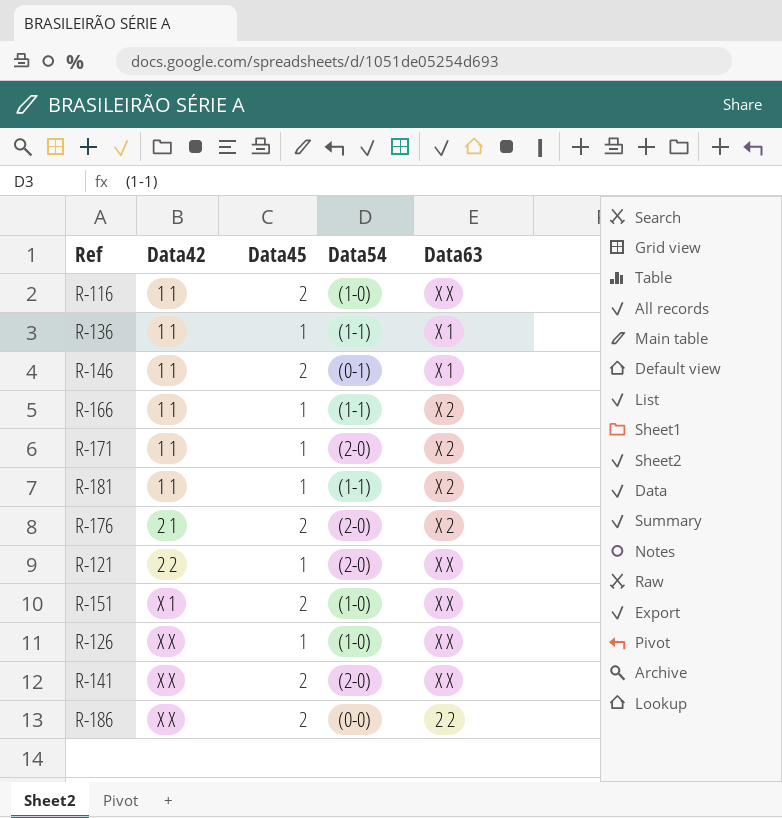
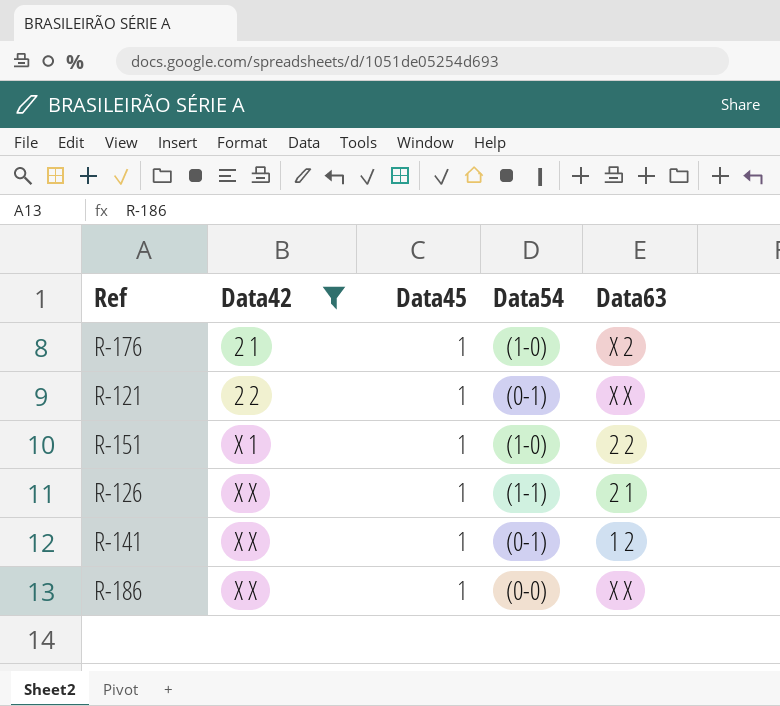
filter: none -> Data42 != 1 1
R-176 | Data45: 2 -> 1
R-176 | Data54: (2-0) -> (1-0)
R-121 | Data54: (2-0) -> (0-1)
R-151 | Data45: 2 -> 1
R-151 | Data63: X X -> 2 2
R-126 | Data54: (1-0) -> (1-1)
R-126 | Data63: X X -> 2 1
R-141 | Data45: 2 -> 1
R-141 | Data54: (2-0) -> (0-1)
R-141 | Data63: X X -> 1 2
R-186 | Data45: 2 -> 1
R-186 | Data63: 2 2 -> X X

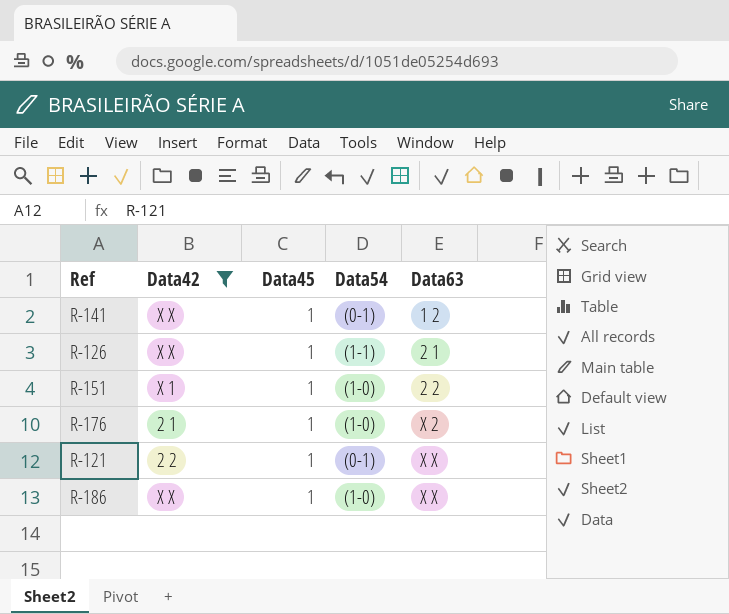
row order: Data42 ascending -> Data63 ascending
R-186 | Data54: (0-0) -> (1-0)

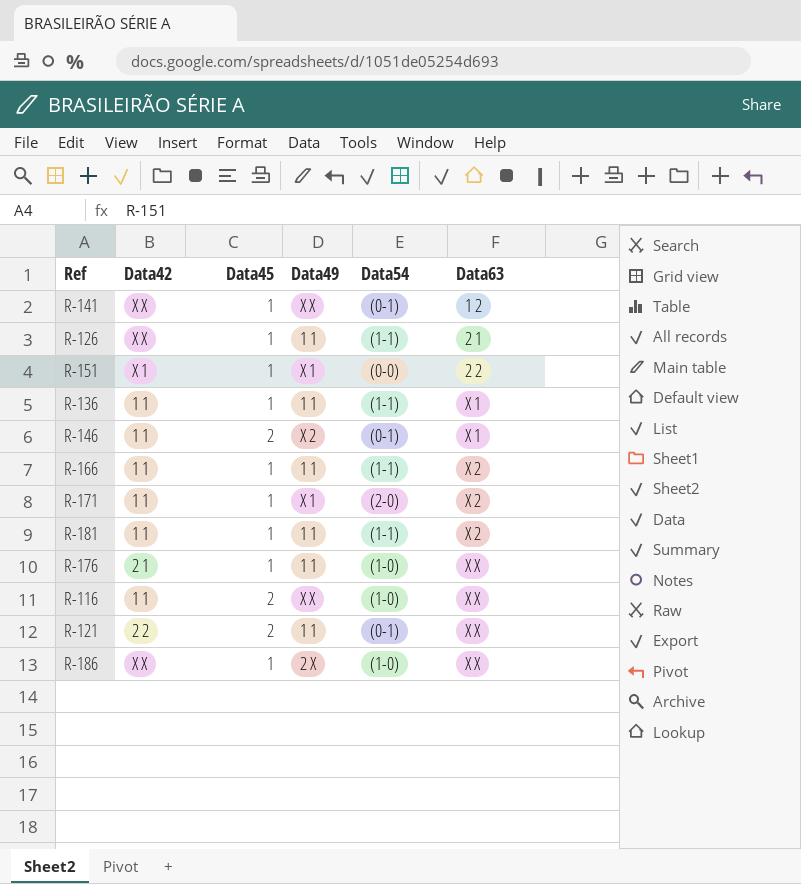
filter: Data42 != 1 1 -> none
column Data49 | position: none -> 4
R-151 | Data54: (1-0) -> (0-0)
R-176 | Data63: X 2 -> X X
R-121 | Data45: 1 -> 2

